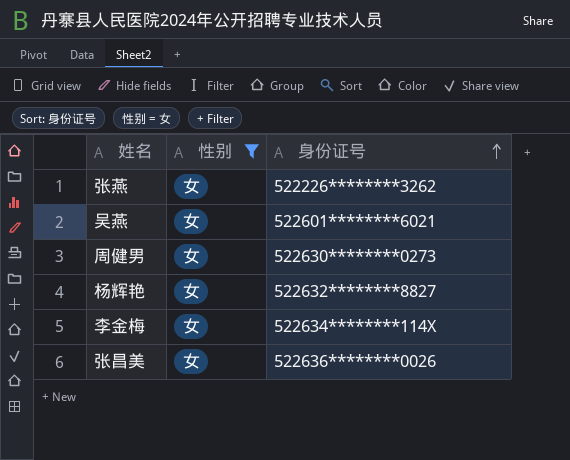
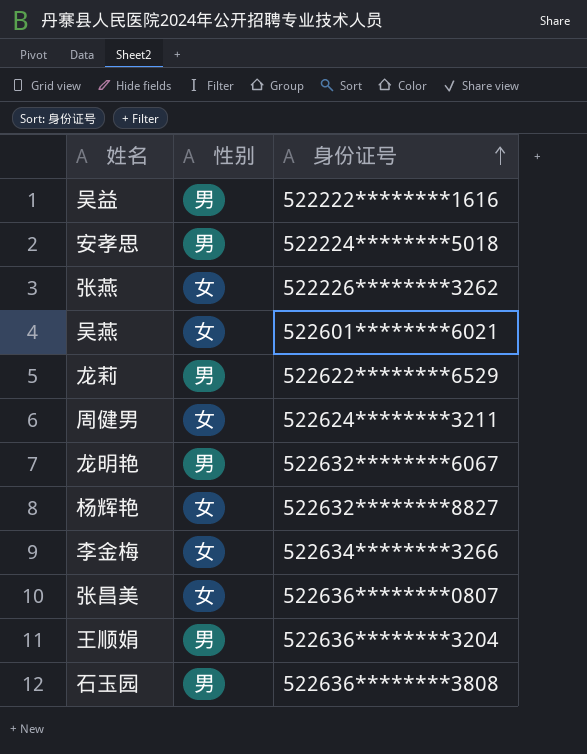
filter: 性别 = 女 -> none
周健男 | 身份证号: 522630********0273 -> 522624********3211
李金梅 | 身份证号: 522634********114X -> 522634********3266
张昌美 | 身份证号: 522636********0026 -> 522636********0807

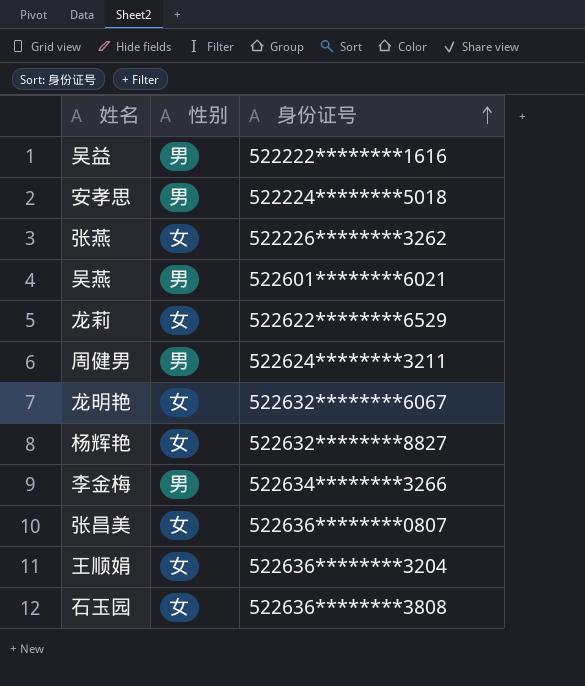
吴燕 | 性别: 女 -> 男
龙莉 | 性别: 男 -> 女
周健男 | 性别: 女 -> 男
龙明艳 | 性别: 男 -> 女
李金梅 | 性别: 女 -> 男
王顺娟 | 性别: 男 -> 女
石玉园 | 性别: 男 -> 女

